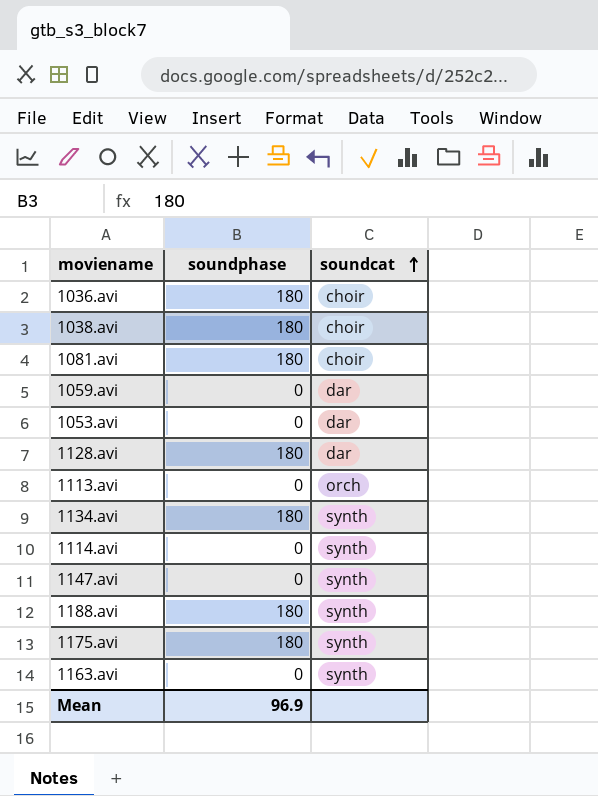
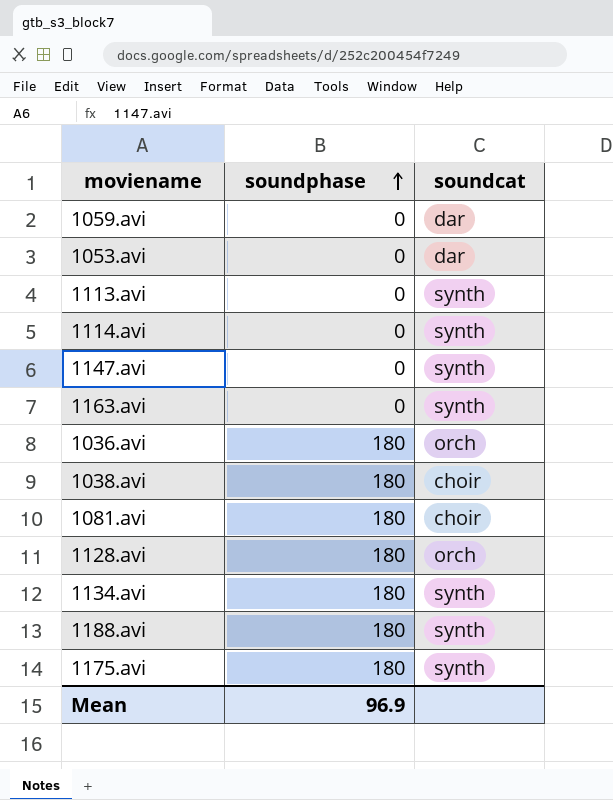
row order: soundcat ascending -> soundphase ascending
1113.avi | soundcat: orch -> synth
1036.avi | soundcat: choir -> orch
1128.avi | soundcat: dar -> orch

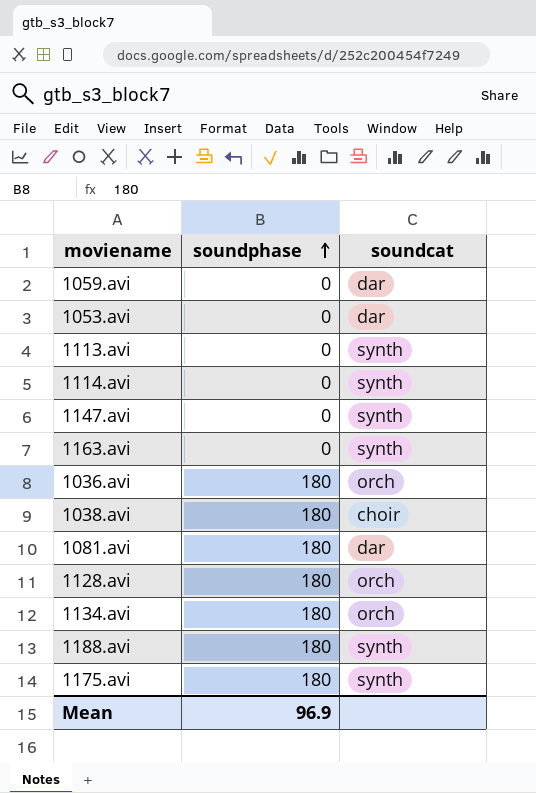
1081.avi | soundcat: choir -> dar
1134.avi | soundcat: synth -> orch

